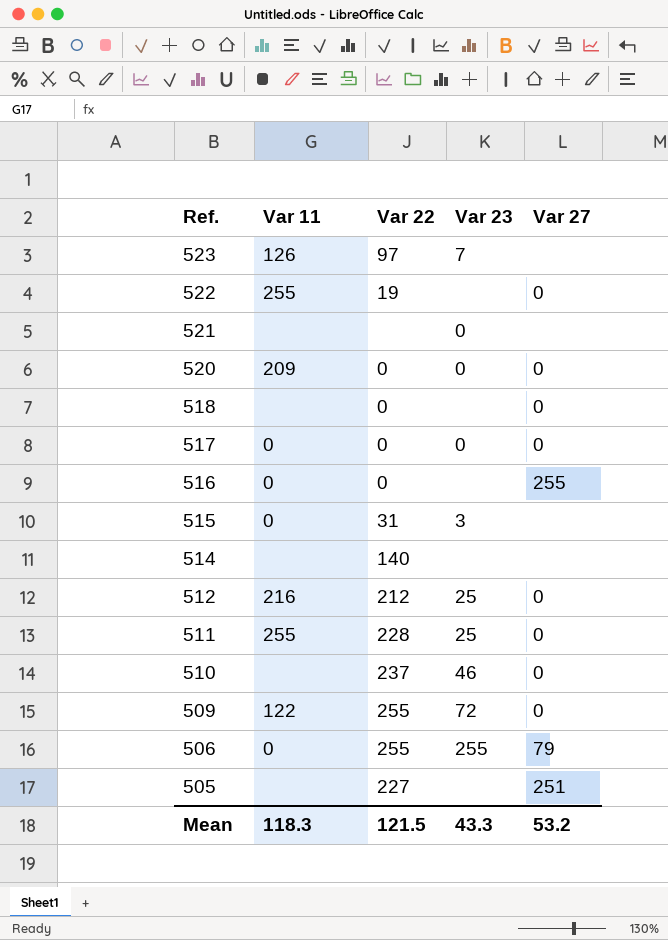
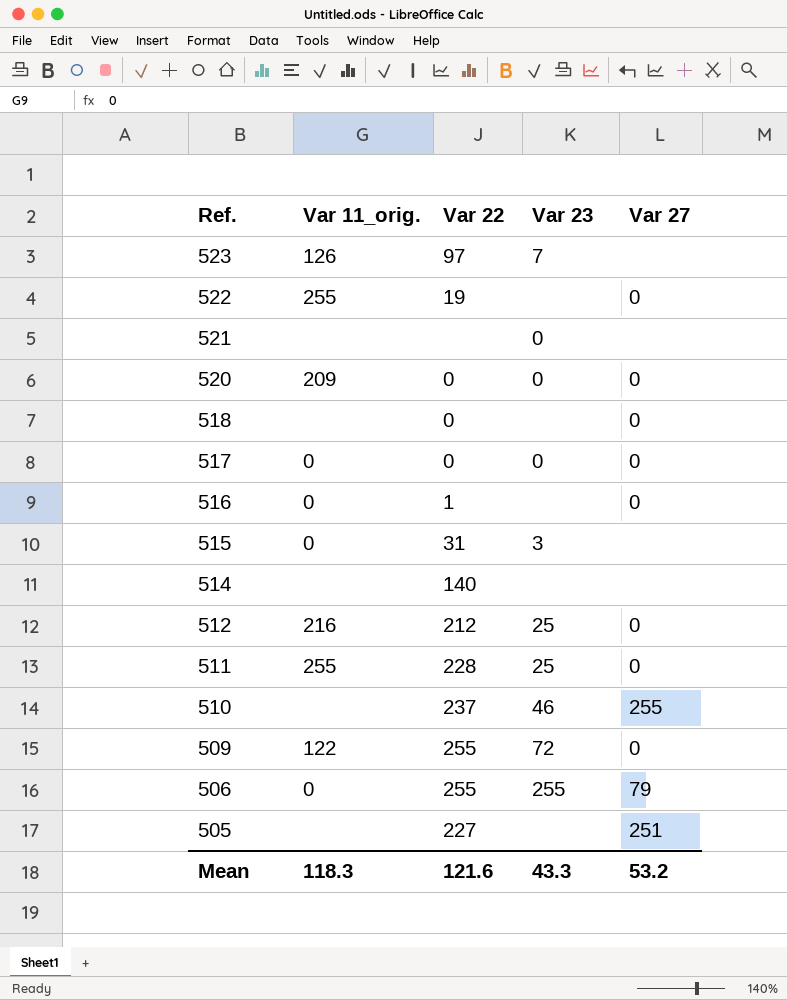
column name: Var 11 -> Var 11_orig.
516 | Var 22: 0 -> 1
516 | Var 27: 255 -> 0
510 | Var 27: 0 -> 255
Mean | Var 22: 121.5 -> 121.6

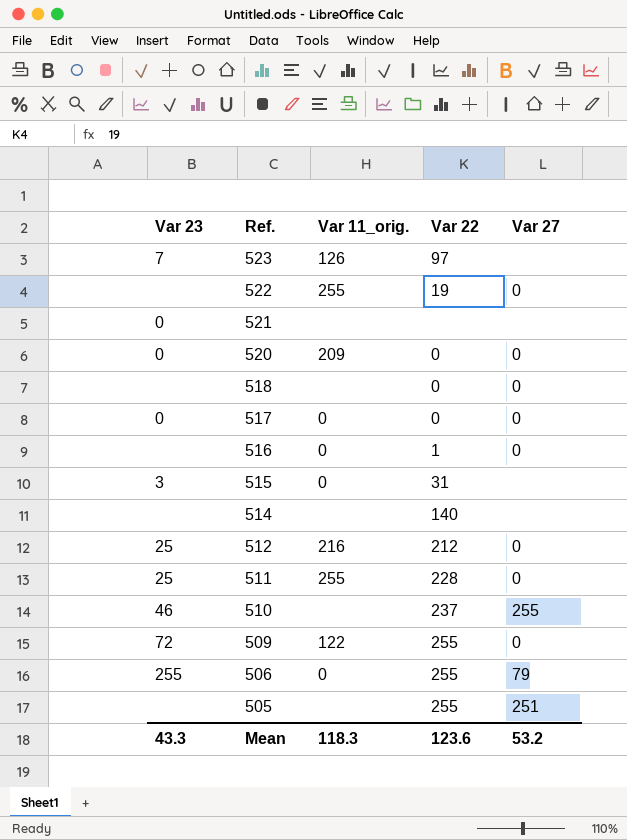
column Var 23 | position: 4 -> 1
505 | Var 22: 227 -> 255
Mean | Var 22: 121.6 -> 123.6

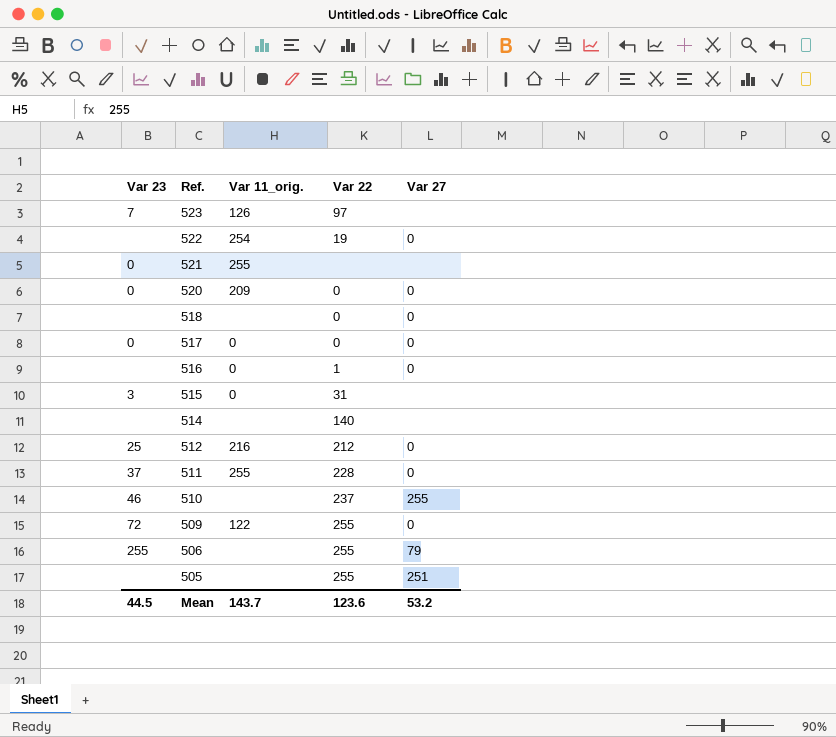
522 | Var 11_orig.: 255 -> 254
521 | Var 11_orig.: none -> 255
511 | Var 23: 25 -> 37
506 | Var 11_orig.: 0 -> none
Mean | Var 23: 43.3 -> 44.5
Mean | Var 11_orig.: 118.3 -> 143.7

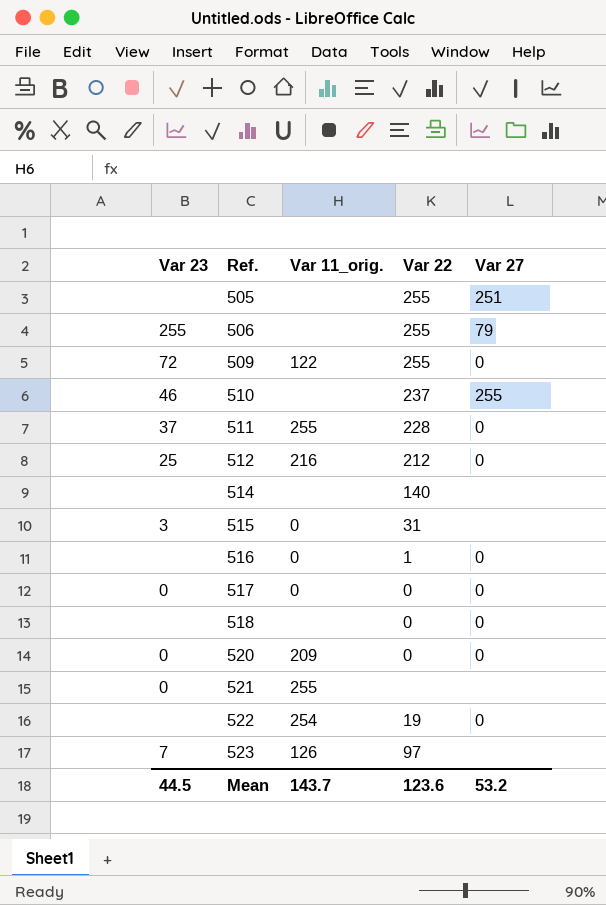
row order: Ref. descending -> Ref. ascending

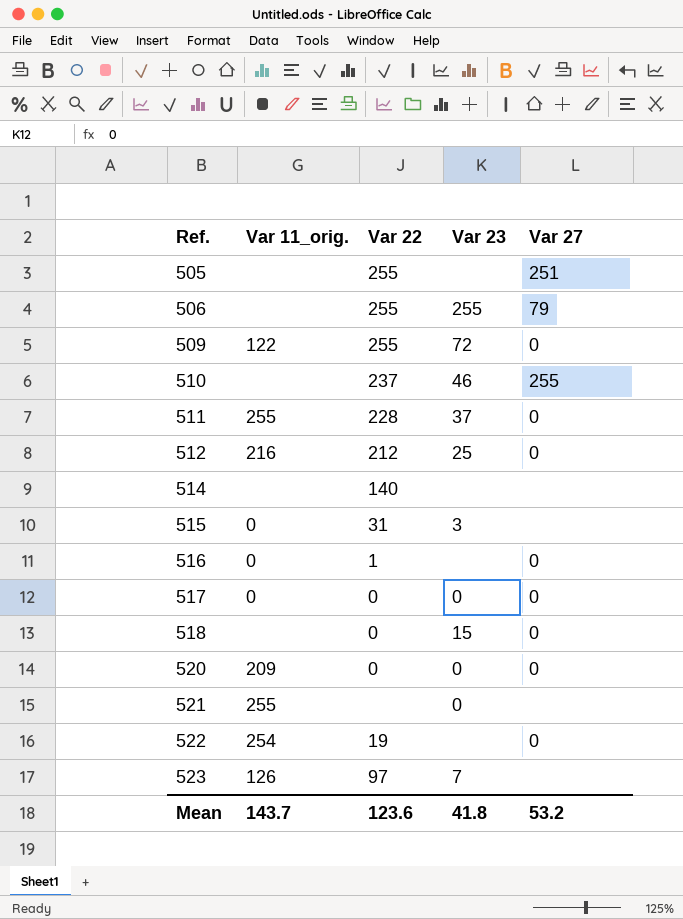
column Var 23 | position: 1 -> 4
518 | Var 23: none -> 15
Mean | Var 23: 44.5 -> 41.8

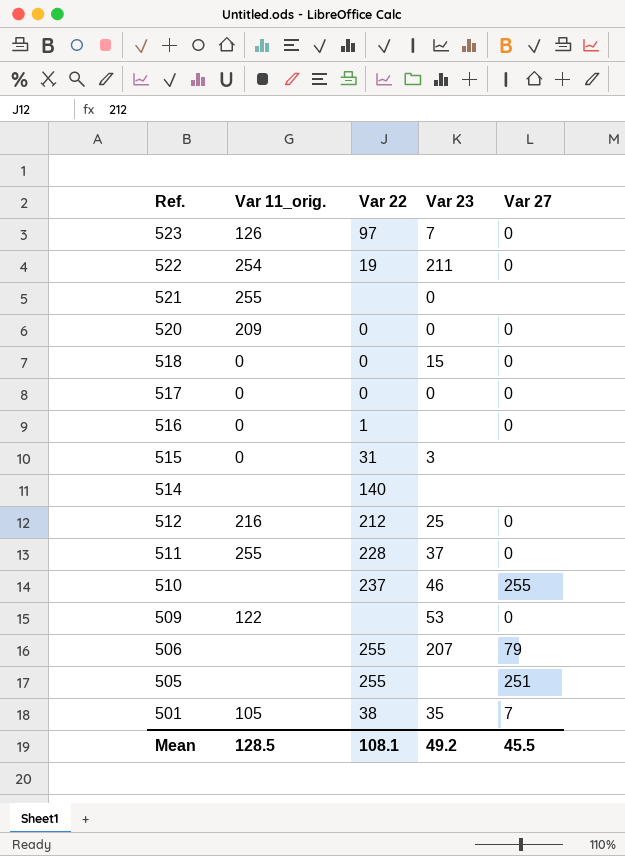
row order: Ref. ascending -> Ref. descending
523 | Var 27: none -> 0
522 | Var 23: none -> 211
518 | Var 11_orig.: none -> 0
509 | Var 22: 255 -> none
509 | Var 23: 72 -> 53
506 | Var 23: 255 -> 207
row 501: none -> 105 | 38 | 35 | 7
Mean | Var 11_orig.: 143.7 -> 128.5
Mean | Var 22: 123.6 -> 108.1
Mean | Var 23: 41.8 -> 49.2
Mean | Var 27: 53.2 -> 45.5

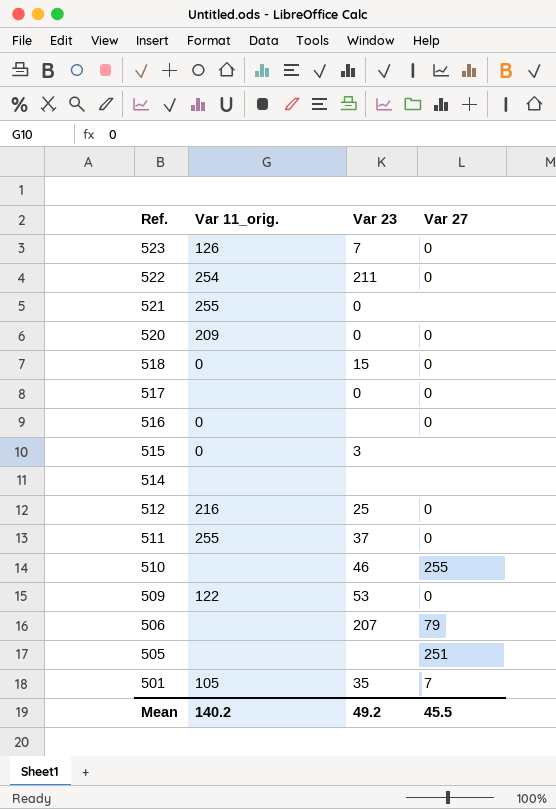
column Var 22 | position: 3 -> none
517 | Var 11_orig.: 0 -> none
Mean | Var 11_orig.: 128.5 -> 140.2

